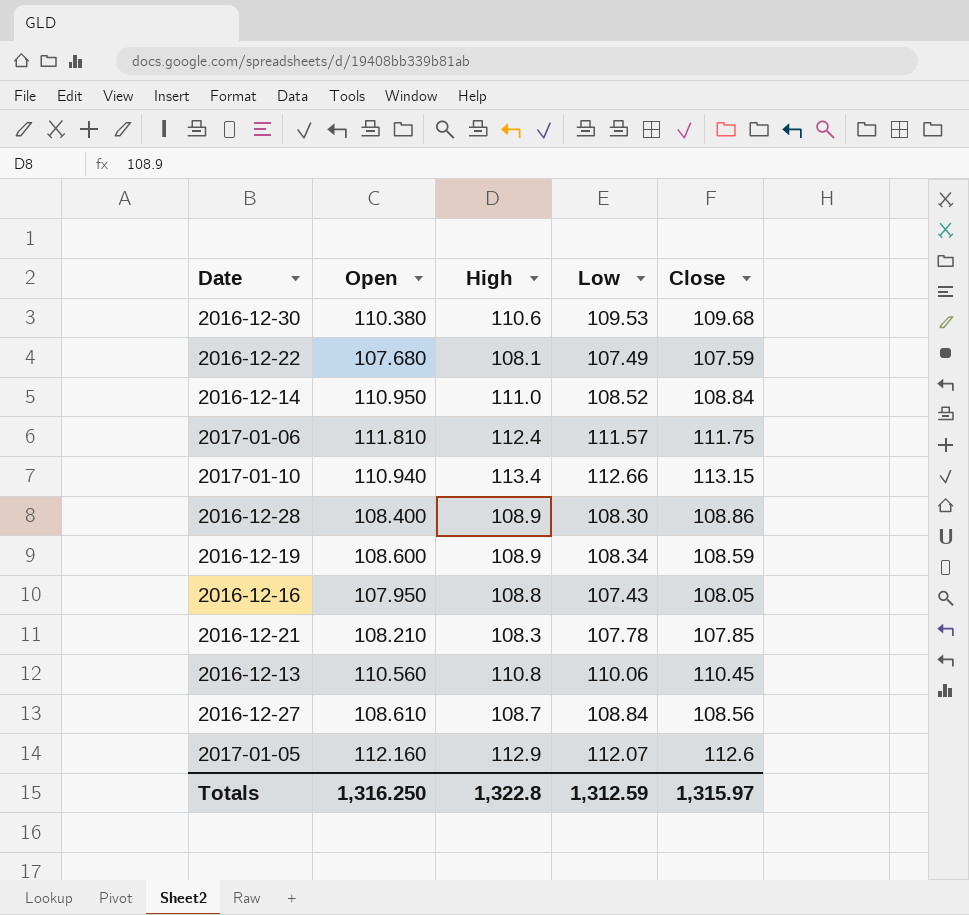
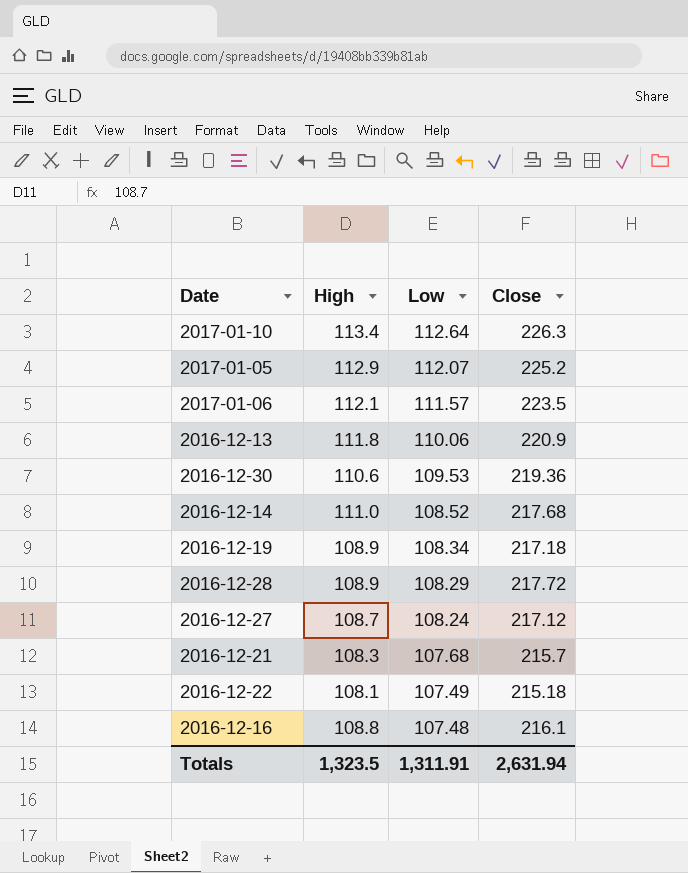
row order: none -> Low descending
column Open | position: 2 -> none
2017-01-10 | Low: 112.66 -> 112.64
2017-01-10 | Close: 113.15 -> 226.3
2017-01-05 | Close: 112.6 -> 225.2
2017-01-06 | High: 112.4 -> 112.1
2017-01-06 | Close: 111.75 -> 223.5
2016-12-13 | High: 110.8 -> 111.8
2016-12-13 | Close: 110.45 -> 220.9
2016-12-30 | Close: 109.68 -> 219.36
2016-12-14 | Close: 108.84 -> 217.68
2016-12-19 | Close: 108.59 -> 217.18
2016-12-28 | Low: 108.30 -> 108.29
2016-12-28 | Close: 108.86 -> 217.72
2016-12-27 | Low: 108.84 -> 108.24
2016-12-27 | Close: 108.56 -> 217.12
2016-12-21 | Low: 107.78 -> 107.68
2016-12-21 | Close: 107.85 -> 215.7
2016-12-22 | Close: 107.59 -> 215.18
2016-12-16 | Low: 107.43 -> 107.48
2016-12-16 | Close: 108.05 -> 216.1
Totals | High: 1,322.8 -> 1,323.5
Totals | Low: 1,312.59 -> 1,311.91
Totals | Close: 1,315.97 -> 2,631.94

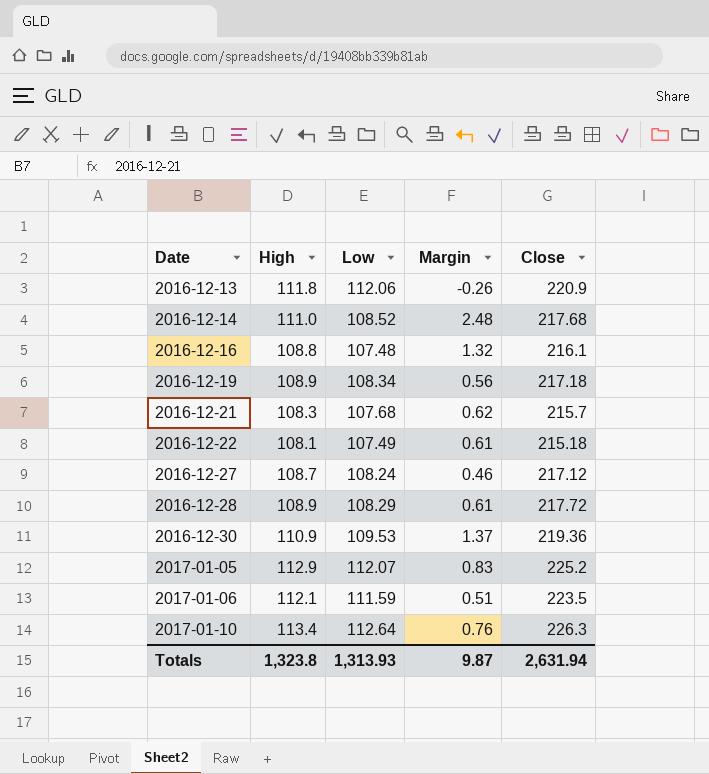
row order: Low descending -> Date ascending
column Margin | formula: none -> [High] - [Low]
2016-12-13 | Low: 110.06 -> 112.06
2016-12-30 | High: 110.6 -> 110.9
2017-01-06 | Low: 111.57 -> 111.59
Totals | High: 1,323.5 -> 1,323.8
Totals | Low: 1,311.91 -> 1,313.93

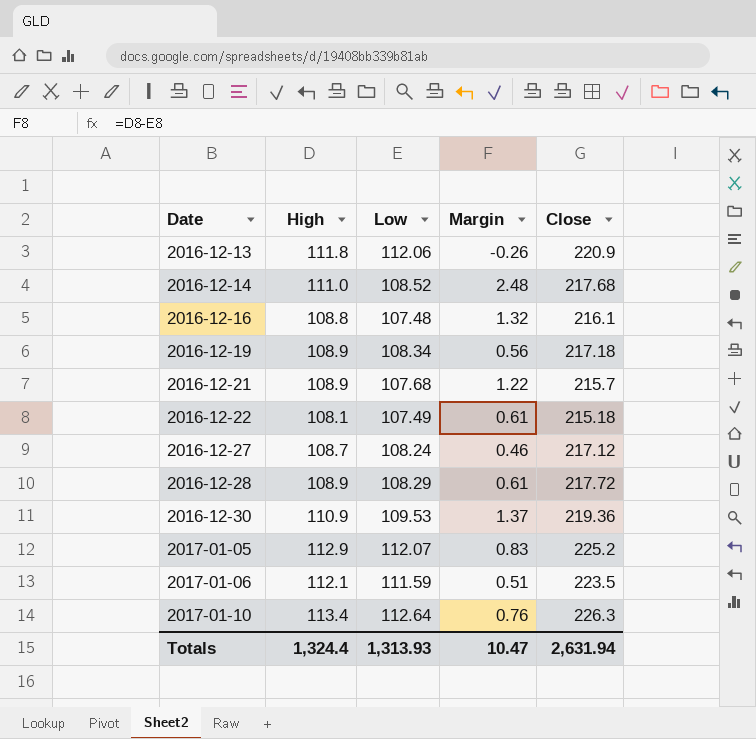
2016-12-21 | High: 108.3 -> 108.9
2016-12-21 | Margin: 0.62 -> 1.22
Totals | High: 1,323.8 -> 1,324.4
Totals | Margin: 9.87 -> 10.47

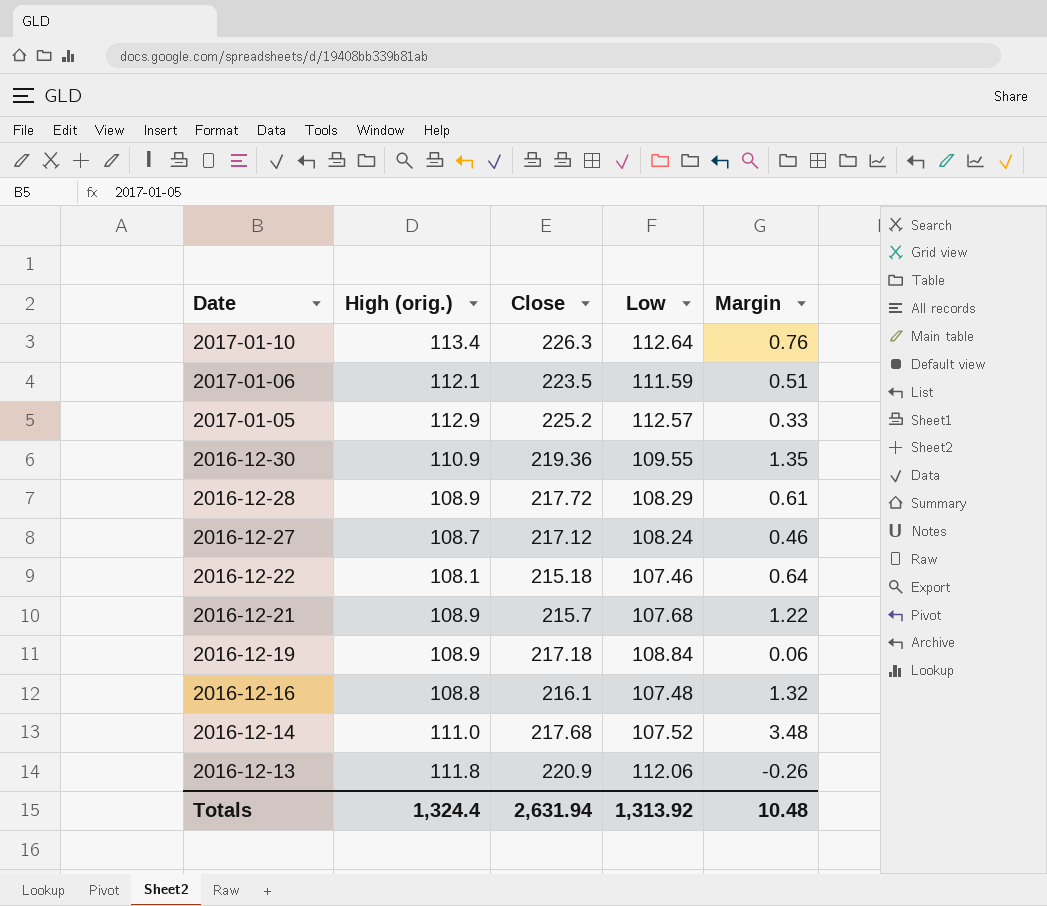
row order: Date ascending -> Date descending
column name: High -> High (orig.)
column Close | position: 5 -> 3
2017-01-05 | Low: 112.07 -> 112.57
2017-01-05 | Margin: 0.83 -> 0.33
2016-12-30 | Low: 109.53 -> 109.55
2016-12-30 | Margin: 1.37 -> 1.35
2016-12-22 | Low: 107.49 -> 107.46
2016-12-22 | Margin: 0.61 -> 0.64
2016-12-19 | Low: 108.34 -> 108.84
2016-12-19 | Margin: 0.56 -> 0.06
2016-12-14 | Low: 108.52 -> 107.52
2016-12-14 | Margin: 2.48 -> 3.48
Totals | Low: 1,313.93 -> 1,313.92
Totals | Margin: 10.47 -> 10.48

